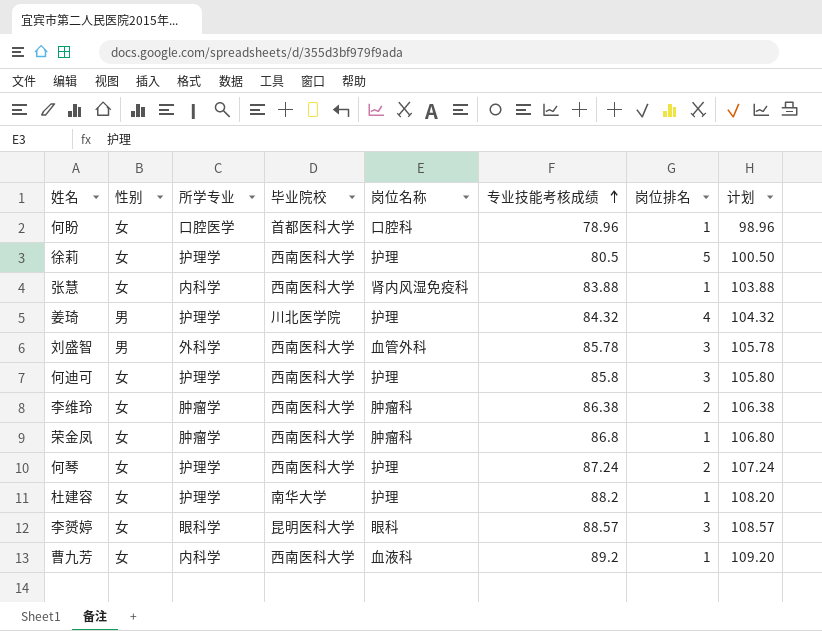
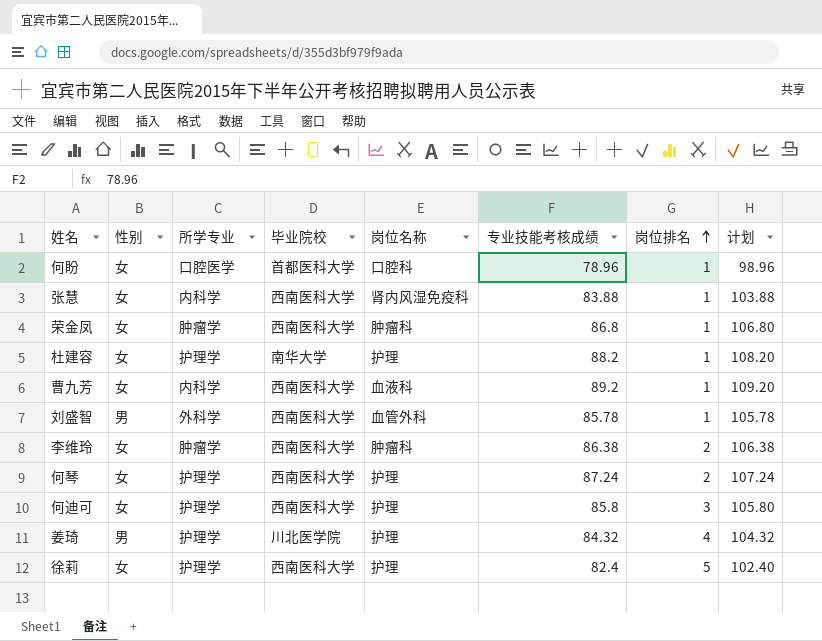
row order: 专业技能考核成绩 ascending -> 岗位排名 ascending
row 李赟婷: 女 | 眼科学 | 昆明医科大学 | 眼科 | 88.57 | 3 | 108.57 -> none
刘盛智 | 岗位排名: 3 -> 1
徐莉 | 专业技能考核成绩: 80.5 -> 82.4
徐莉 | 计划: 100.50 -> 102.40

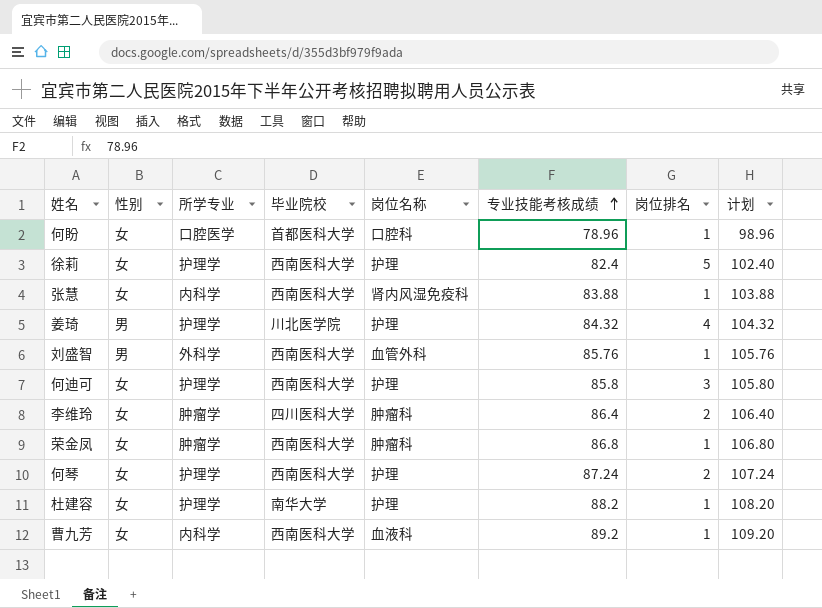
row order: 岗位排名 ascending -> 专业技能考核成绩 ascending
刘盛智 | 专业技能考核成绩: 85.78 -> 85.76
刘盛智 | 计划: 105.78 -> 105.76
李维玲 | 毕业院校: 西南医科大学 -> 四川医科大学
李维玲 | 专业技能考核成绩: 86.38 -> 86.4
李维玲 | 计划: 106.38 -> 106.40

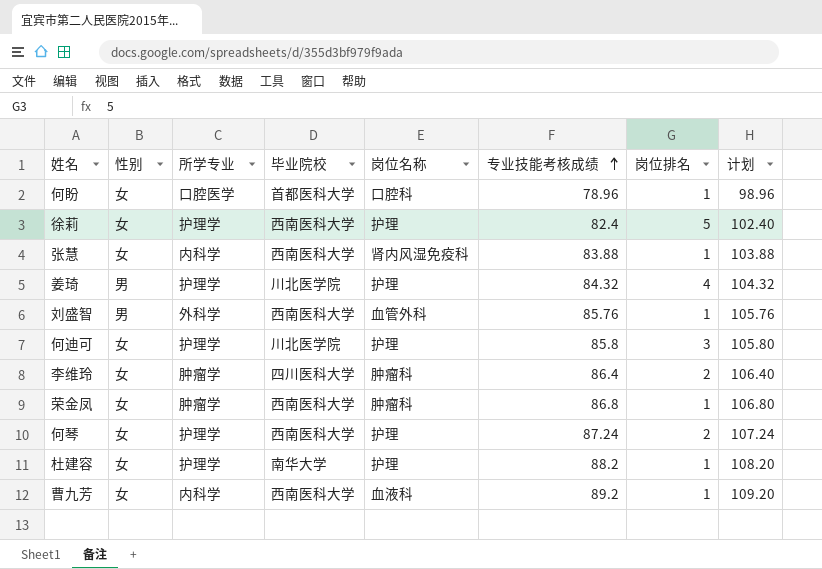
何迪可 | 毕业院校: 西南医科大学 -> 川北医学院

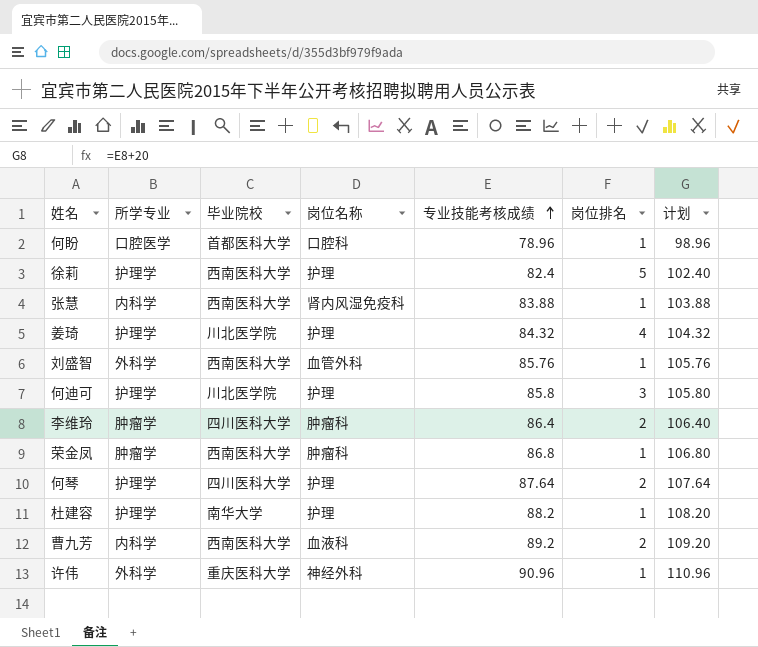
column 性别 | position: 2 -> none
何琴 | 毕业院校: 西南医科大学 -> 四川医科大学
何琴 | 专业技能考核成绩: 87.24 -> 87.64
何琴 | 计划: 107.24 -> 107.64
曹九芳 | 岗位排名: 1 -> 2
row 许伟: none -> 外科学 | 重庆医科大学 | 神经外科 | 90.96 | 1 | 110.96

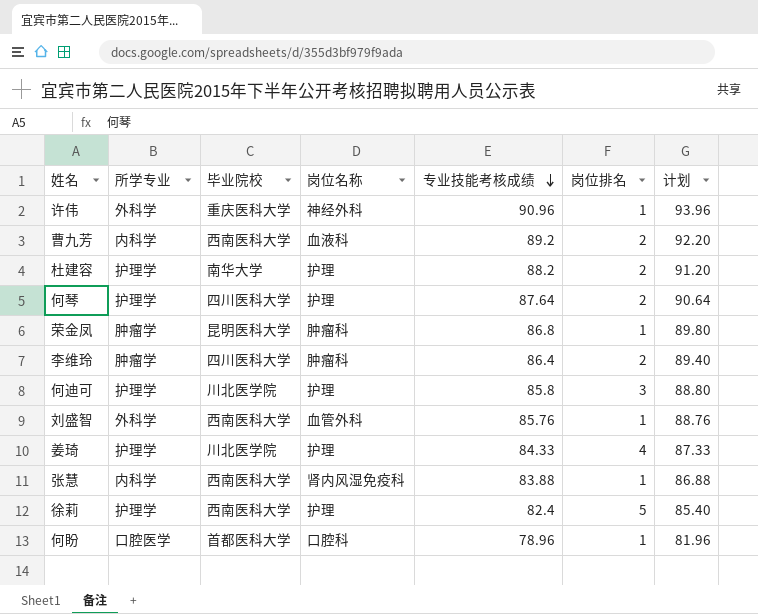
row order: 专业技能考核成绩 ascending -> 专业技能考核成绩 descending
column 计划 | formula: [专业技能考核成绩] + 20 -> [专业技能考核成绩] + 3
杜建容 | 岗位排名: 1 -> 2
荣金凤 | 毕业院校: 西南医科大学 -> 昆明医科大学
姜琦 | 专业技能考核成绩: 84.32 -> 84.33

